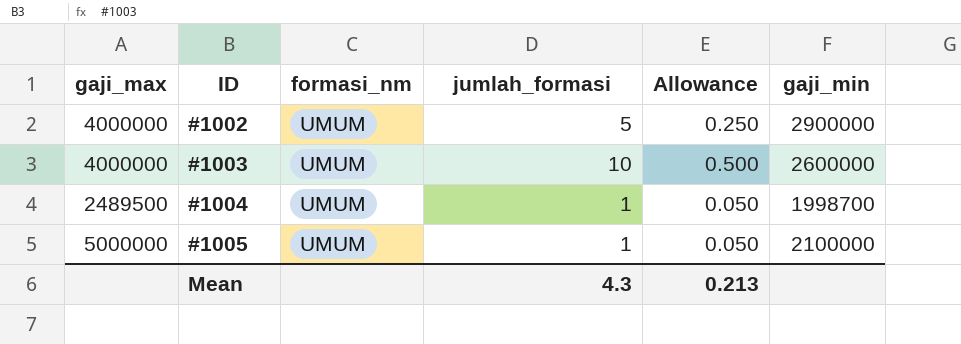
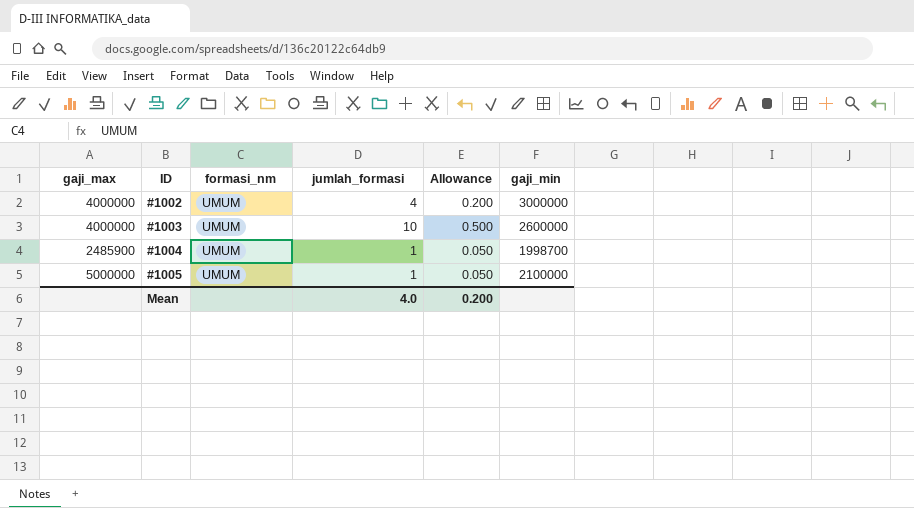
#1002 | jumlah_formasi: 5 -> 4
#1002 | Allowance: 0.250 -> 0.200
#1002 | gaji_min: 2900000 -> 3000000
#1004 | gaji_max: 2489500 -> 2485900
Mean | jumlah_formasi: 4.3 -> 4.0
Mean | Allowance: 0.213 -> 0.200

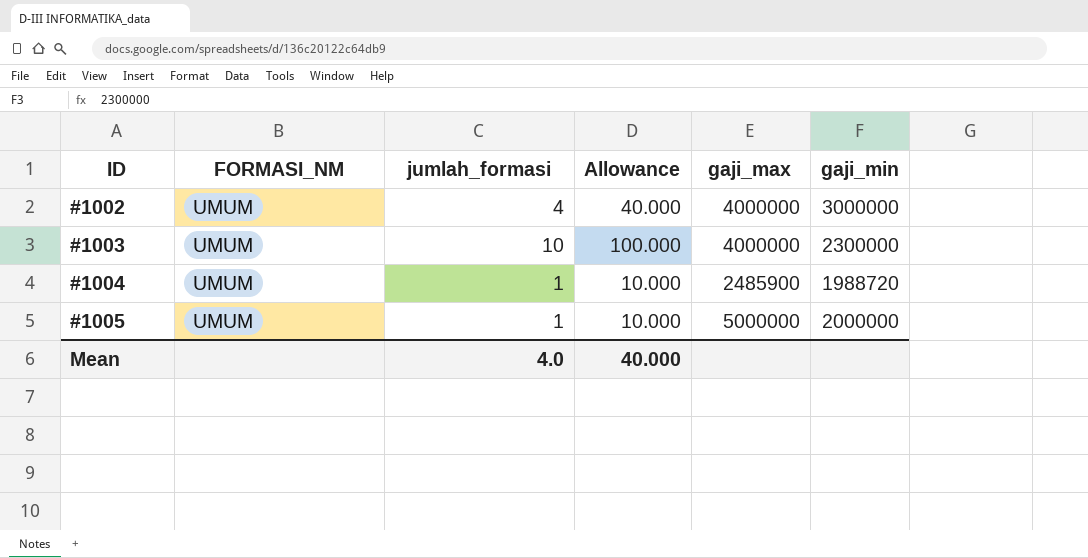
column name: formasi_nm -> FORMASI_NM
column Allowance | formula: [jumlah_formasi] * 0.05 -> [jumlah_formasi] * 10
column gaji_max | position: 1 -> 5
#1003 | gaji_min: 2600000 -> 2300000
#1004 | gaji_min: 1998700 -> 1988720
#1005 | gaji_min: 2100000 -> 2000000
Mean | Allowance: 0.200 -> 40.000

